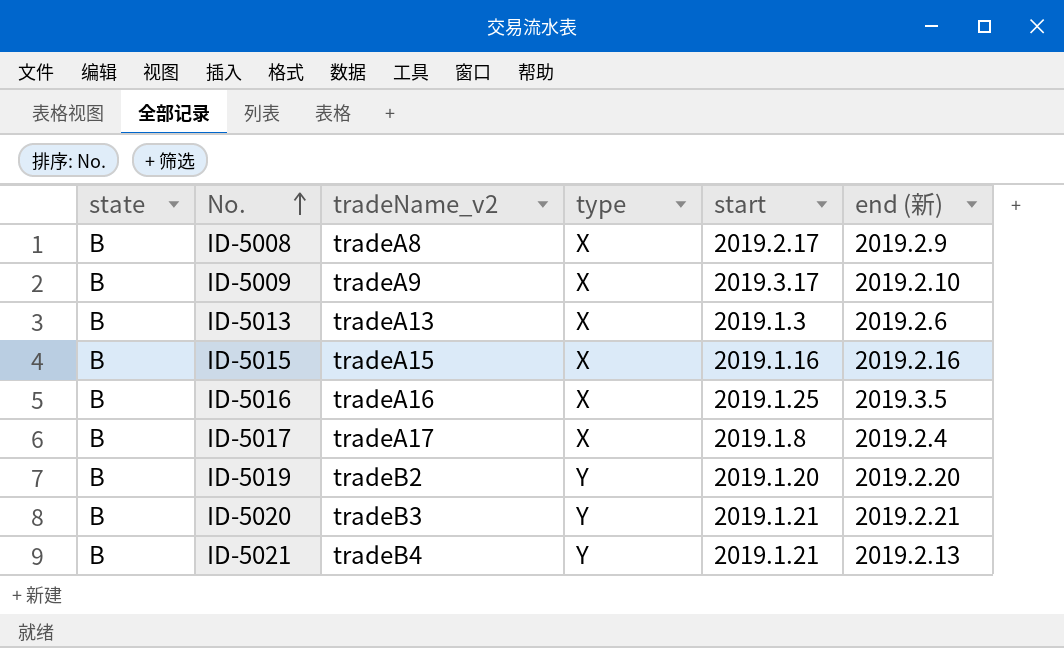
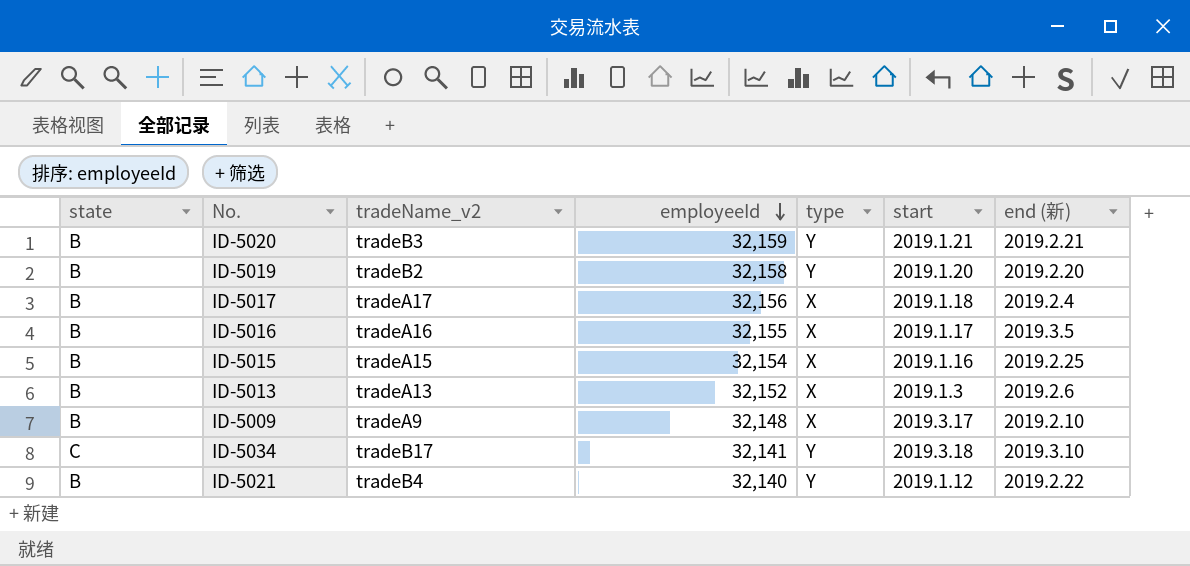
row order: No. ascending -> employeeId descending
column employeeId | position: none -> 4
row ID-5008: B | tradeA8 | X | 2019.2.17 | 2019.2.9 -> none
ID-5017 | start: 2019.1.8 -> 2019.1.18
ID-5016 | start: 2019.1.25 -> 2019.1.17
ID-5015 | end (新): 2019.2.16 -> 2019.2.25
row ID-5034: none -> C | tradeB17 | 32,141 | Y | 2019.3.18 | 2019.3.10
ID-5021 | start: 2019.1.21 -> 2019.1.12
ID-5021 | end (新): 2019.2.13 -> 2019.2.22

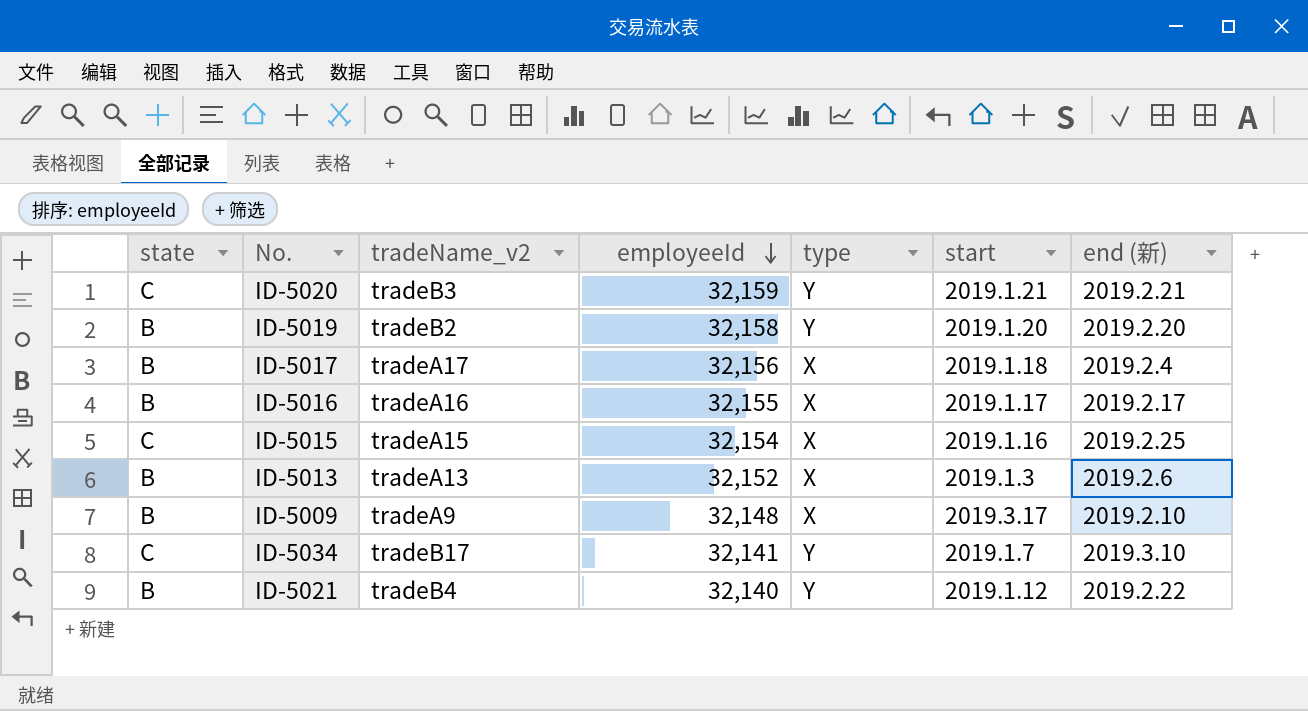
ID-5020 | state: B -> C
ID-5016 | end (新): 2019.3.5 -> 2019.2.17
ID-5015 | state: B -> C
ID-5034 | start: 2019.3.18 -> 2019.1.7

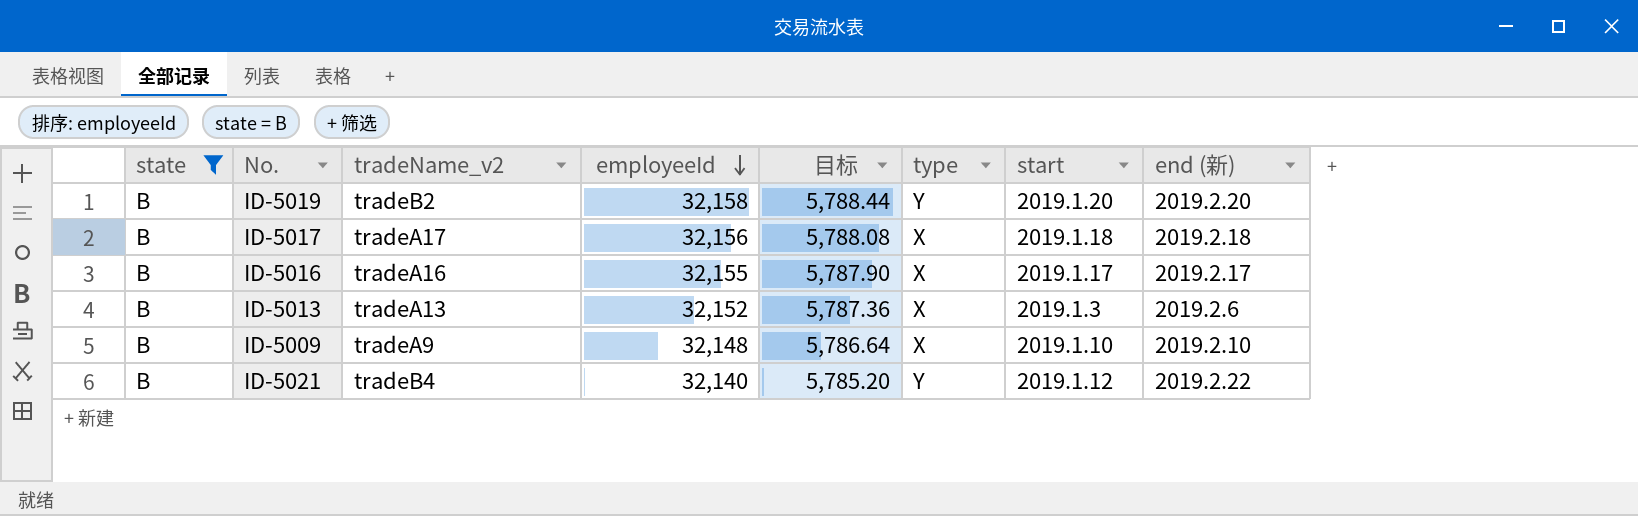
filter: none -> state = B
column 目标 | formula: none -> [employeeId] * 0.18
ID-5017 | end (新): 2019.2.4 -> 2019.2.18
ID-5009 | start: 2019.3.17 -> 2019.1.10

